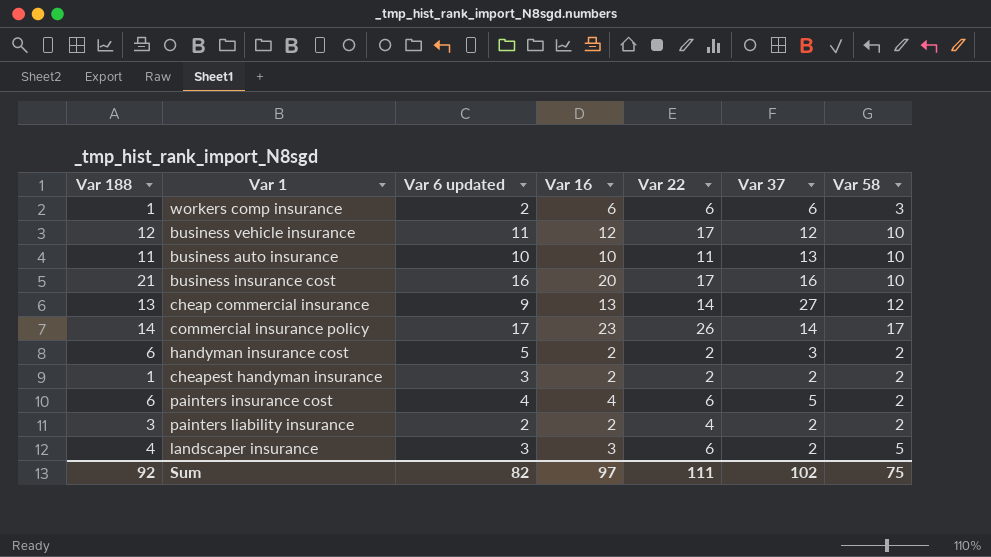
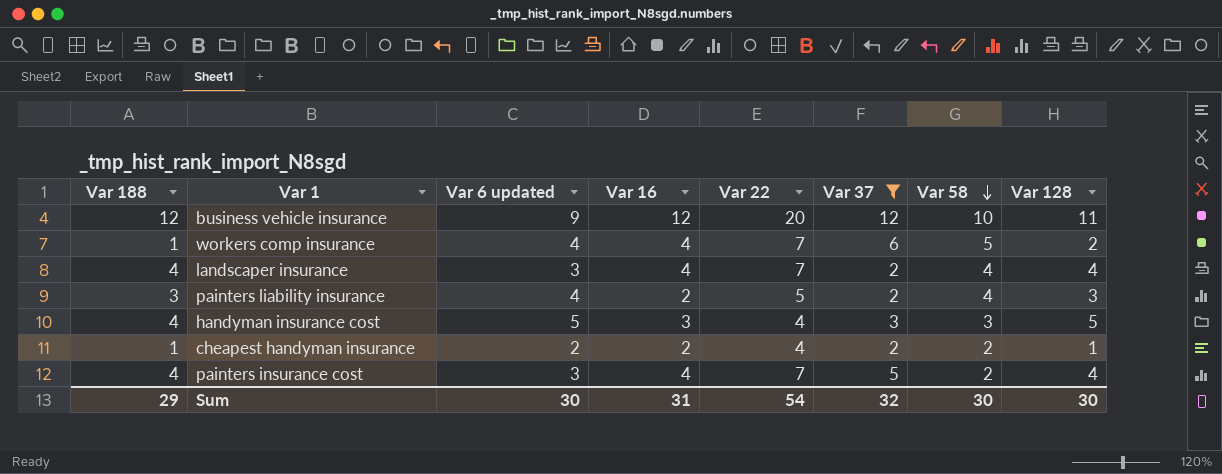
filter: none -> Var 37 <= 12
row order: none -> Var 58 descending
column Var 128 | position: none -> 8
business vehicle insurance | Var 6 updated: 11 -> 9
business vehicle insurance | Var 22: 17 -> 20
workers comp insurance | Var 6 updated: 2 -> 4
workers comp insurance | Var 16: 6 -> 4
workers comp insurance | Var 22: 6 -> 7
workers comp insurance | Var 58: 3 -> 5
landscaper insurance | Var 16: 3 -> 4
landscaper insurance | Var 22: 6 -> 7
landscaper insurance | Var 58: 5 -> 4
painters liability insurance | Var 6 updated: 2 -> 4
painters liability insurance | Var 22: 4 -> 5
painters liability insurance | Var 58: 2 -> 4
handyman insurance cost | Var 188: 6 -> 4
handyman insurance cost | Var 16: 2 -> 3
handyman insurance cost | Var 22: 2 -> 4
handyman insurance cost | Var 58: 2 -> 3
cheapest handyman insurance | Var 6 updated: 3 -> 2
cheapest handyman insurance | Var 22: 2 -> 4
painters insurance cost | Var 188: 6 -> 4
painters insurance cost | Var 6 updated: 4 -> 3
painters insurance cost | Var 22: 6 -> 7
Sum | Var 188: 92 -> 29
Sum | Var 6 updated: 82 -> 30
Sum | Var 16: 97 -> 31
Sum | Var 22: 111 -> 54
Sum | Var 37: 102 -> 32
Sum | Var 58: 75 -> 30

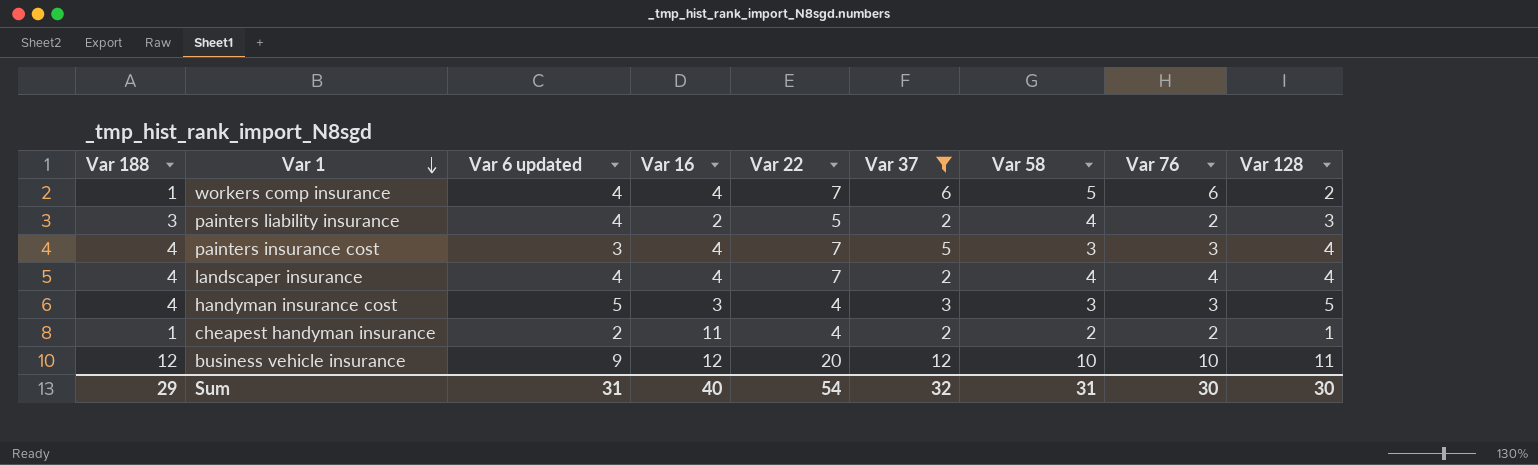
row order: Var 58 descending -> Var 1 descending
column Var 76 | position: none -> 8
painters insurance cost | Var 58: 2 -> 3
landscaper insurance | Var 6 updated: 3 -> 4
cheapest handyman insurance | Var 16: 2 -> 11
Sum | Var 6 updated: 30 -> 31
Sum | Var 16: 31 -> 40
Sum | Var 58: 30 -> 31

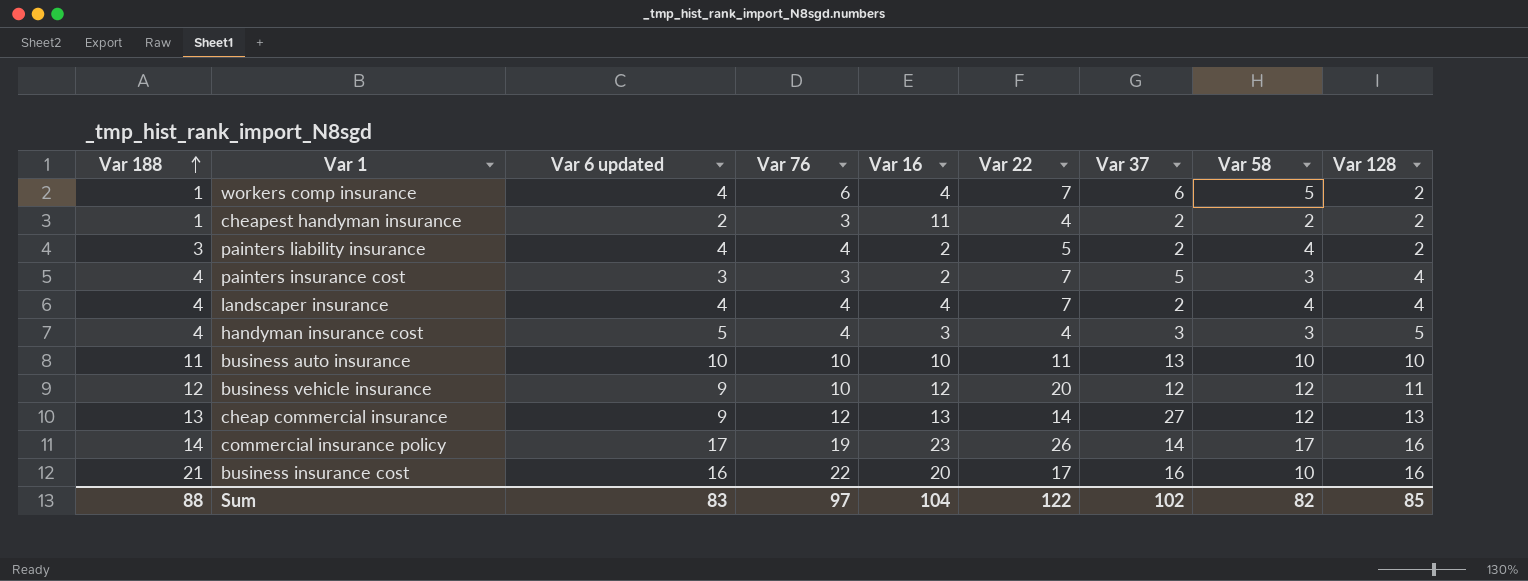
filter: Var 37 <= 12 -> none
row order: Var 1 descending -> Var 188 ascending
column Var 76 | position: 8 -> 4
cheapest handyman insurance | Var 76: 2 -> 3
cheapest handyman insurance | Var 128: 1 -> 2
painters liability insurance | Var 76: 2 -> 4
painters liability insurance | Var 128: 3 -> 2
painters insurance cost | Var 16: 4 -> 2
handyman insurance cost | Var 76: 3 -> 4
business vehicle insurance | Var 58: 10 -> 12
Sum | Var 188: 29 -> 88
Sum | Var 6 updated: 31 -> 83
Sum | Var 76: 30 -> 97
Sum | Var 16: 40 -> 104
Sum | Var 22: 54 -> 122
Sum | Var 37: 32 -> 102
Sum | Var 58: 31 -> 82
Sum | Var 128: 30 -> 85

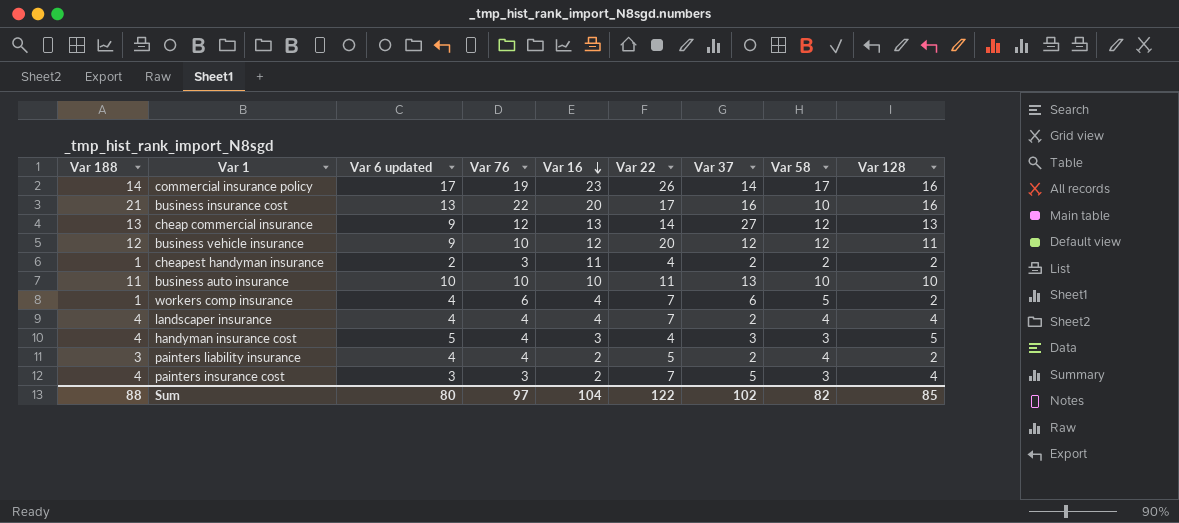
row order: Var 188 ascending -> Var 16 descending
business insurance cost | Var 6 updated: 16 -> 13
Sum | Var 6 updated: 83 -> 80

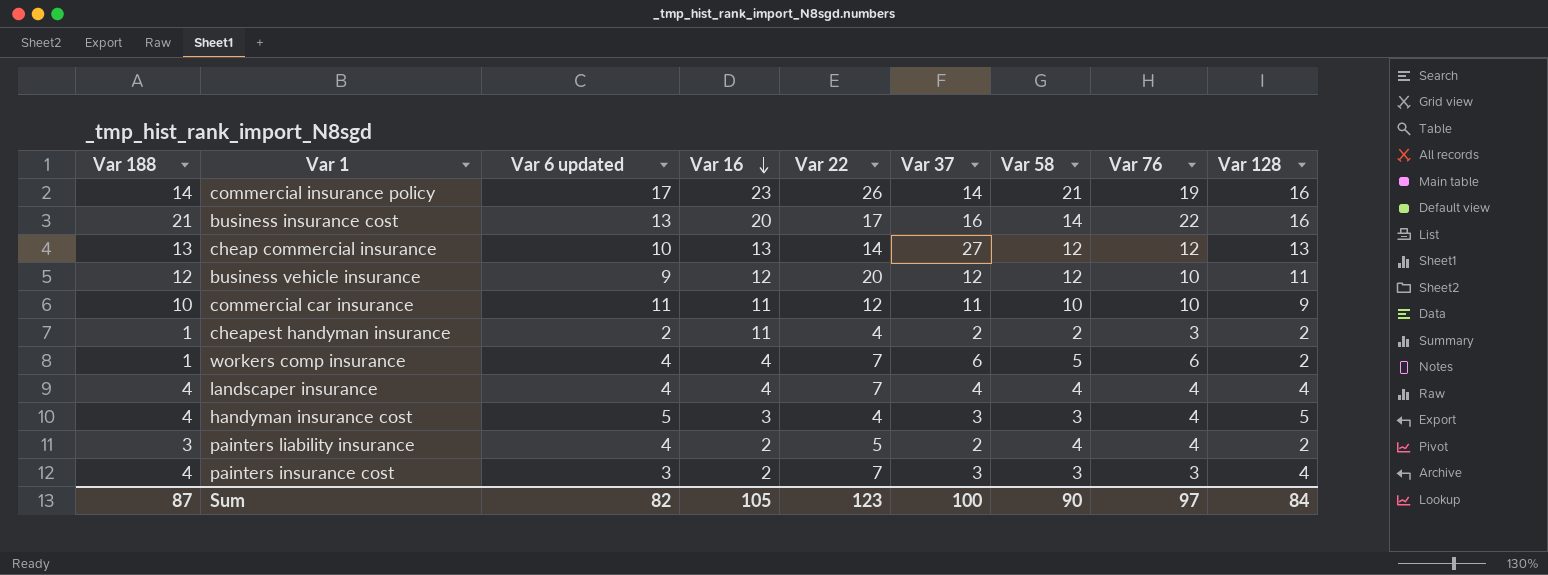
column Var 76 | position: 4 -> 8
row business auto insurance: 11 | 10 | 10 | 10 | 11 | 13 | 10 | 10 -> none
commercial insurance policy | Var 58: 17 -> 21
business insurance cost | Var 58: 10 -> 14
cheap commercial insurance | Var 6 updated: 9 -> 10
row commercial car insurance: none -> 10 | 11 | 11 | 12 | 11 | 10 | 10 | 9
landscaper insurance | Var 37: 2 -> 4
painters insurance cost | Var 37: 5 -> 3
Sum | Var 188: 88 -> 87
Sum | Var 6 updated: 80 -> 82
Sum | Var 16: 104 -> 105
Sum | Var 22: 122 -> 123
Sum | Var 37: 102 -> 100
Sum | Var 58: 82 -> 90
Sum | Var 128: 85 -> 84

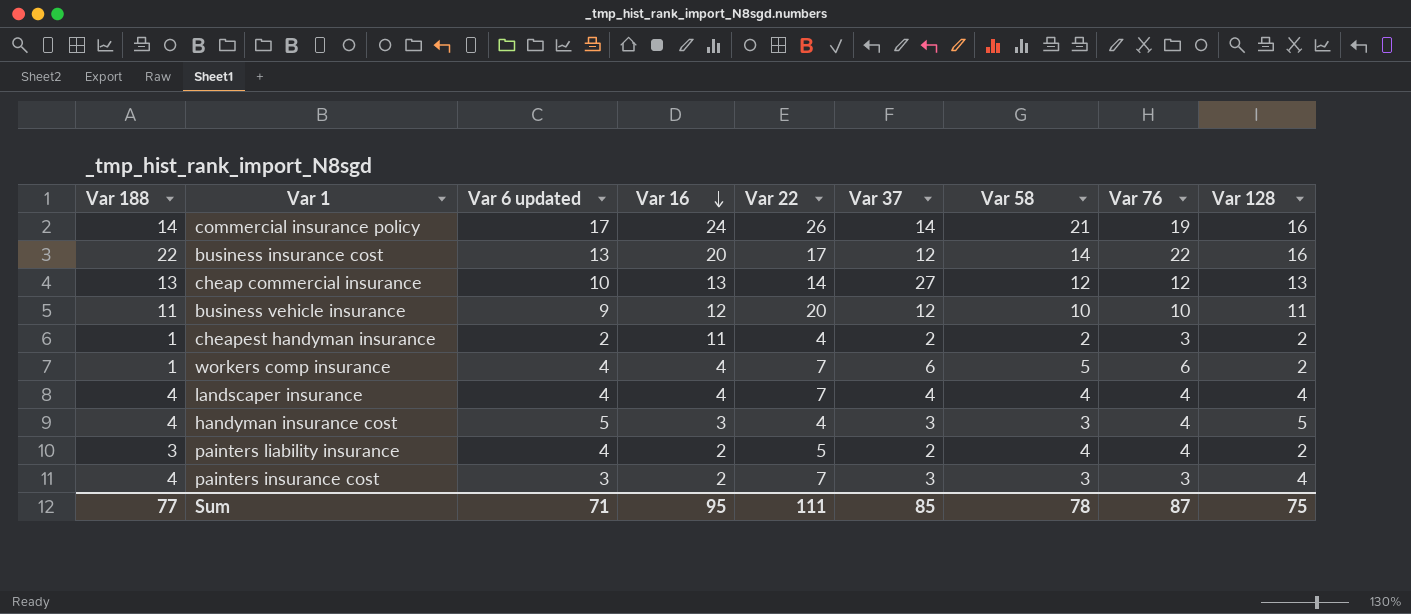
row commercial car insurance: 10 | 11 | 11 | 12 | 11 | 10 | 10 | 9 -> none
commercial insurance policy | Var 16: 23 -> 24
business insurance cost | Var 188: 21 -> 22
business insurance cost | Var 37: 16 -> 12
business vehicle insurance | Var 188: 12 -> 11
business vehicle insurance | Var 58: 12 -> 10
Sum | Var 188: 87 -> 77
Sum | Var 6 updated: 82 -> 71
Sum | Var 16: 105 -> 95
Sum | Var 22: 123 -> 111
Sum | Var 37: 100 -> 85
Sum | Var 58: 90 -> 78
Sum | Var 76: 97 -> 87
Sum | Var 128: 84 -> 75

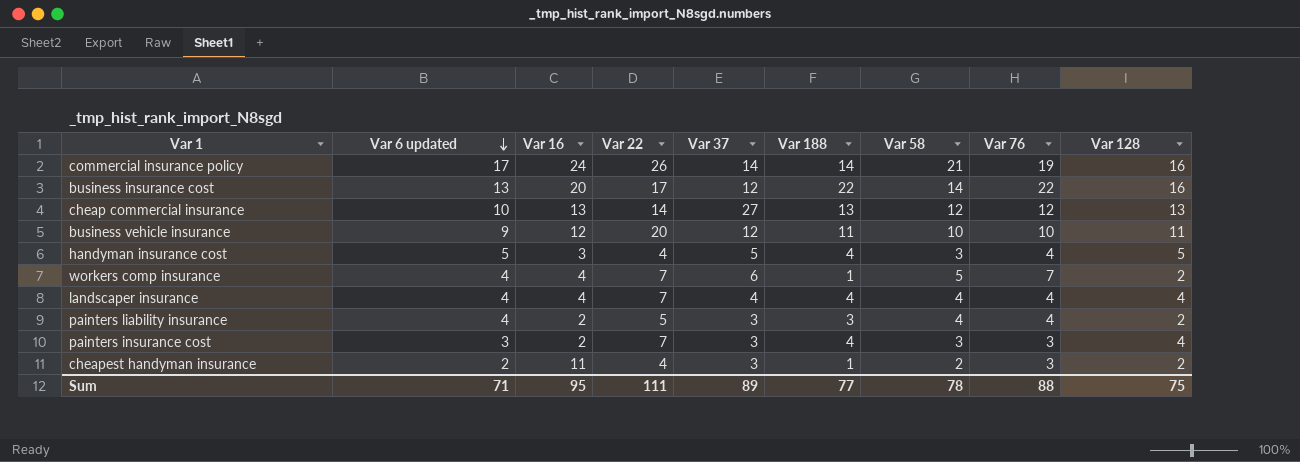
row order: Var 16 descending -> Var 6 updated descending
column Var 188 | position: 1 -> 6
handyman insurance cost | Var 37: 3 -> 5
workers comp insurance | Var 76: 6 -> 7
painters liability insurance | Var 37: 2 -> 3
cheapest handyman insurance | Var 37: 2 -> 3
Sum | Var 37: 85 -> 89
Sum | Var 76: 87 -> 88

